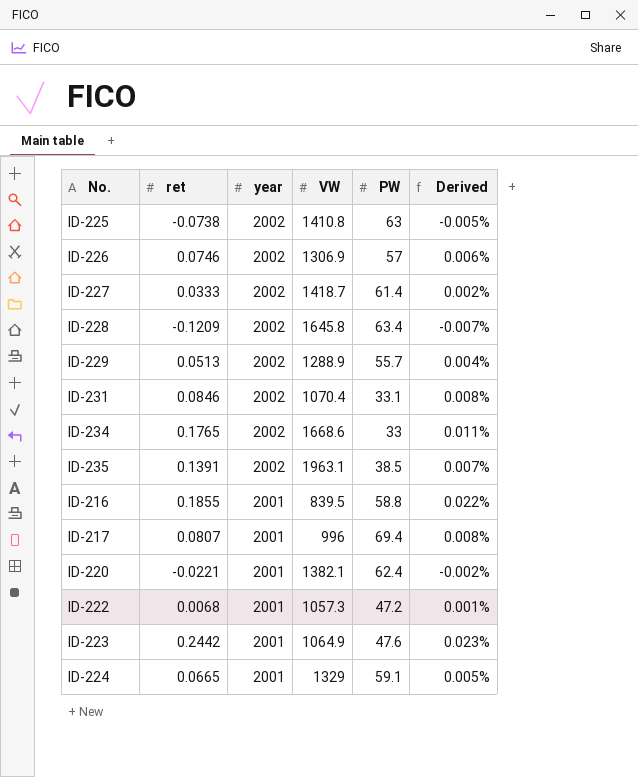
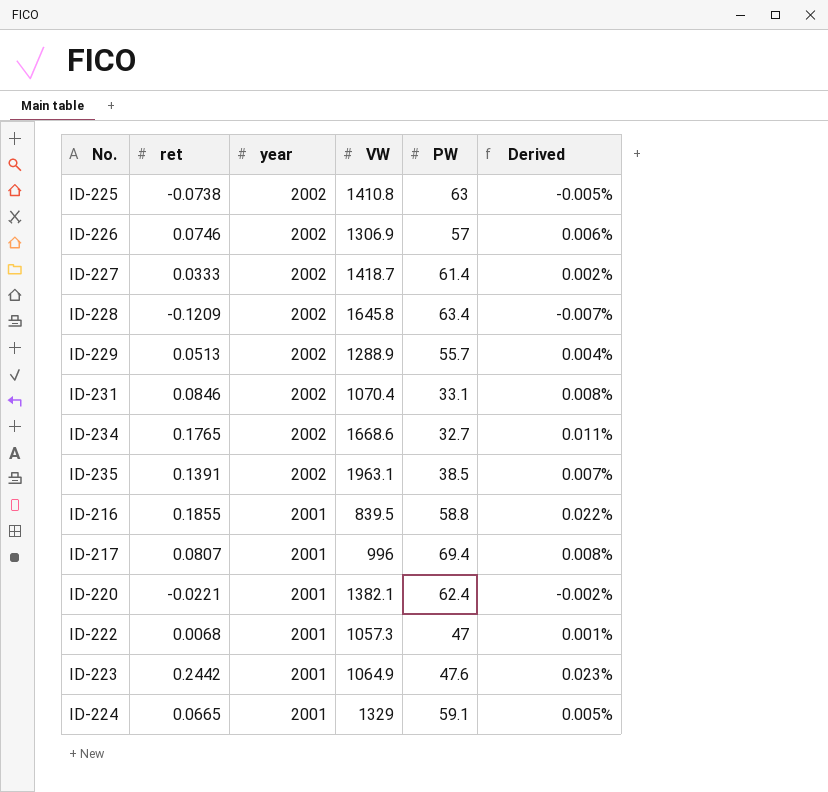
ID-234 | PW: 33 -> 32.7
ID-222 | PW: 47.2 -> 47

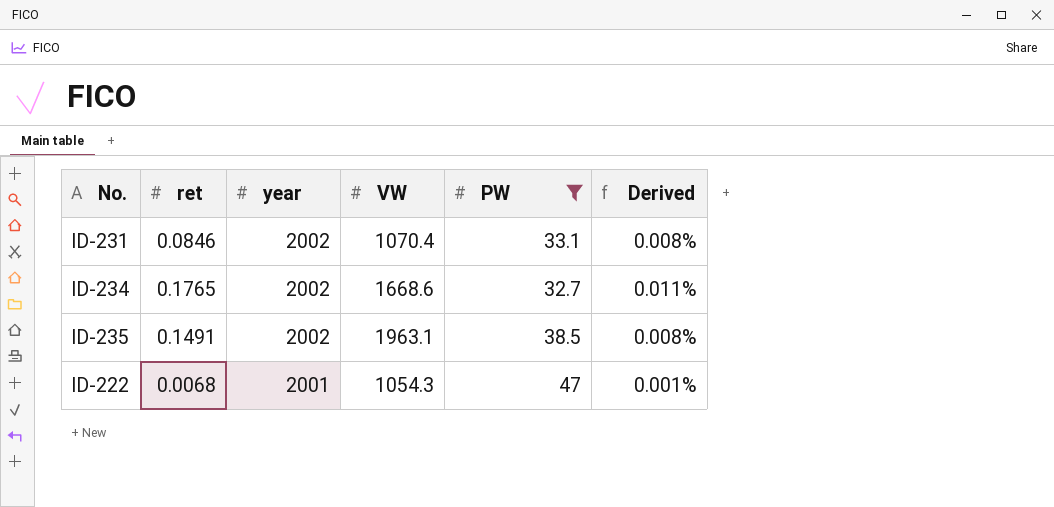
filter: none -> PW <= 47
ID-235 | ret: 0.1391 -> 0.1491
ID-235 | Derived: 0.007% -> 0.008%
ID-222 | VW: 1057.3 -> 1054.3

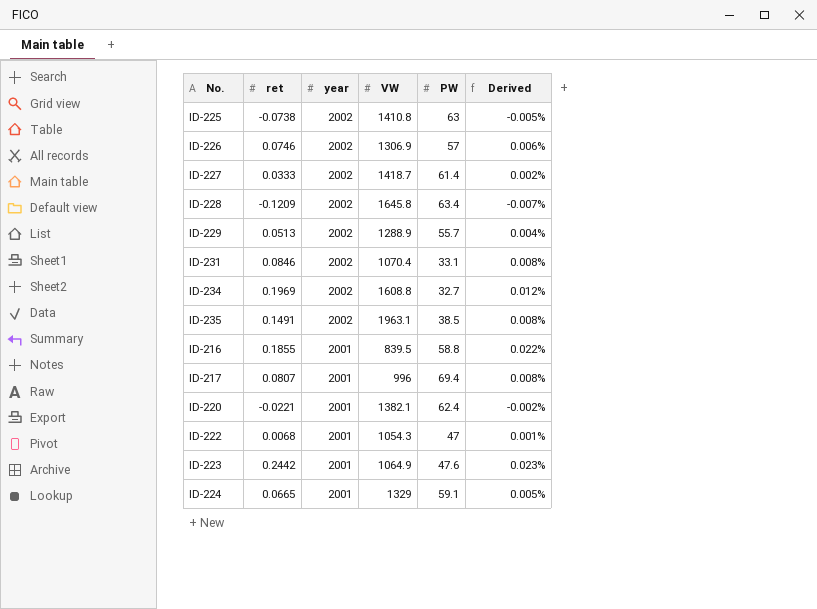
filter: PW <= 47 -> none
ID-234 | ret: 0.1765 -> 0.1969
ID-234 | VW: 1668.6 -> 1608.8
ID-234 | Derived: 0.011% -> 0.012%

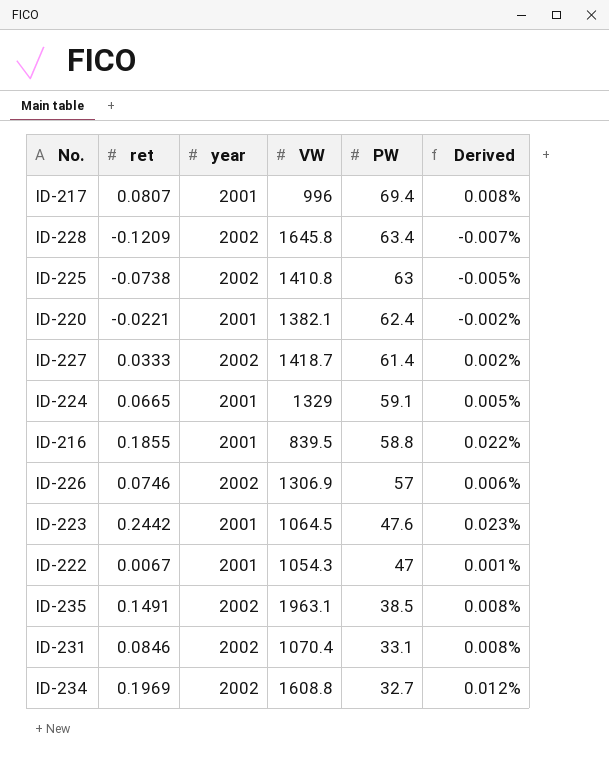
row order: year descending -> PW descending
row ID-229: 0.0513 | 2002 | 1288.9 | 55.7 | 0.004% -> none
ID-223 | VW: 1064.9 -> 1064.5
ID-222 | ret: 0.0068 -> 0.0067

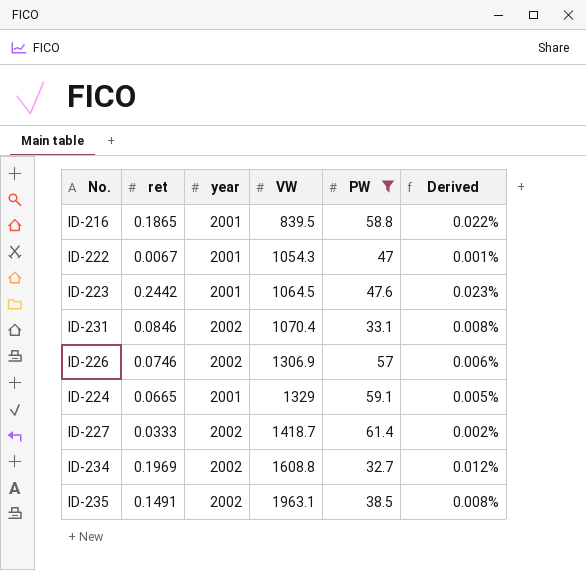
filter: none -> PW <= 61.4
row order: PW descending -> VW ascending
ID-216 | ret: 0.1855 -> 0.1865

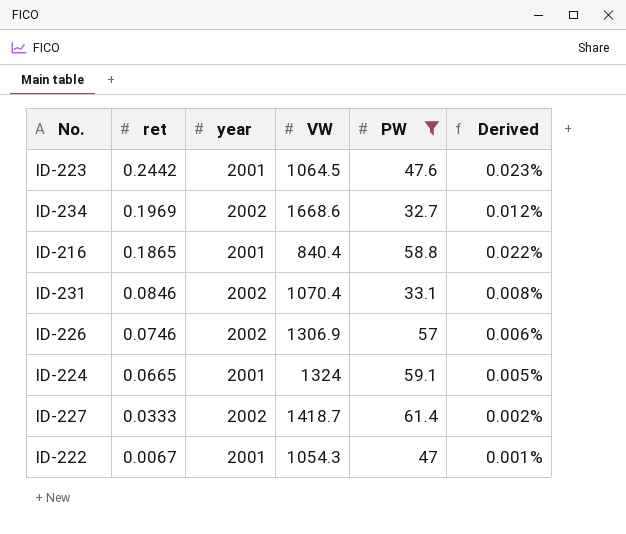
row order: VW ascending -> ret descending
row ID-235: 0.1491 | 2002 | 1963.1 | 38.5 | 0.008% -> none
ID-234 | VW: 1608.8 -> 1668.6
ID-216 | VW: 839.5 -> 840.4
ID-224 | VW: 1329 -> 1324

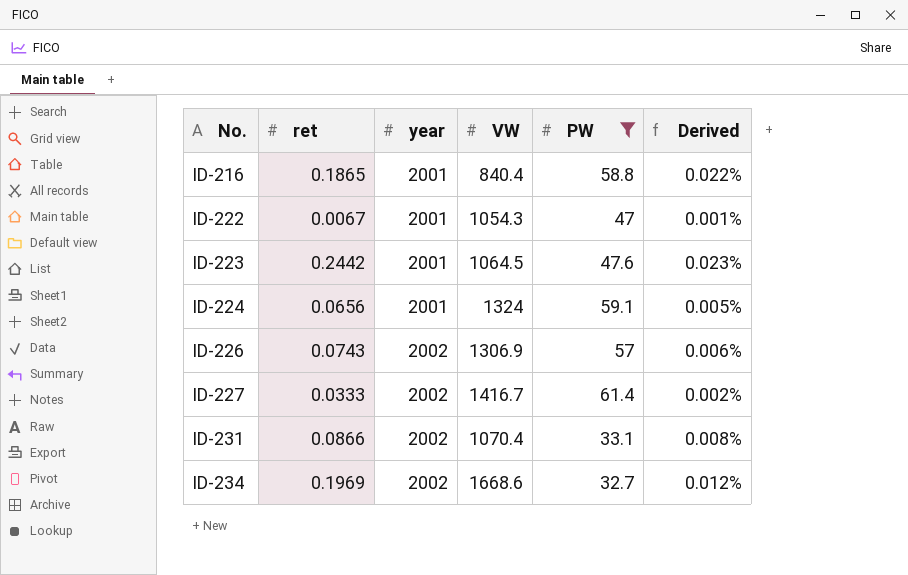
row order: ret descending -> No. ascending
ID-224 | ret: 0.0665 -> 0.0656
ID-226 | ret: 0.0746 -> 0.0743
ID-227 | VW: 1418.7 -> 1416.7
ID-231 | ret: 0.0846 -> 0.0866

